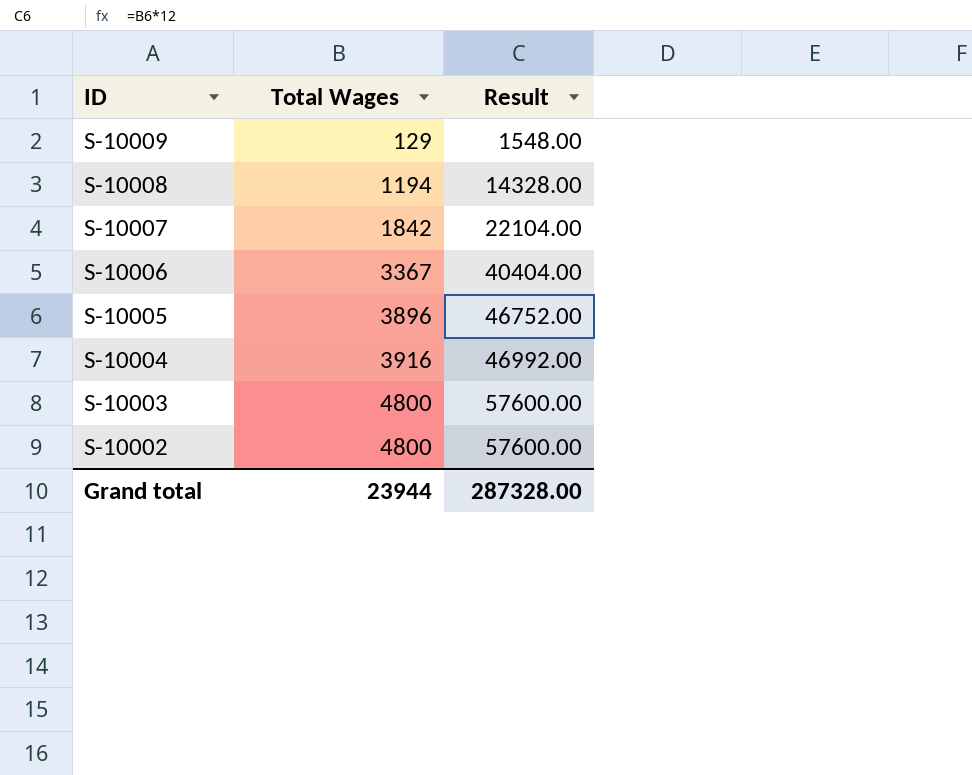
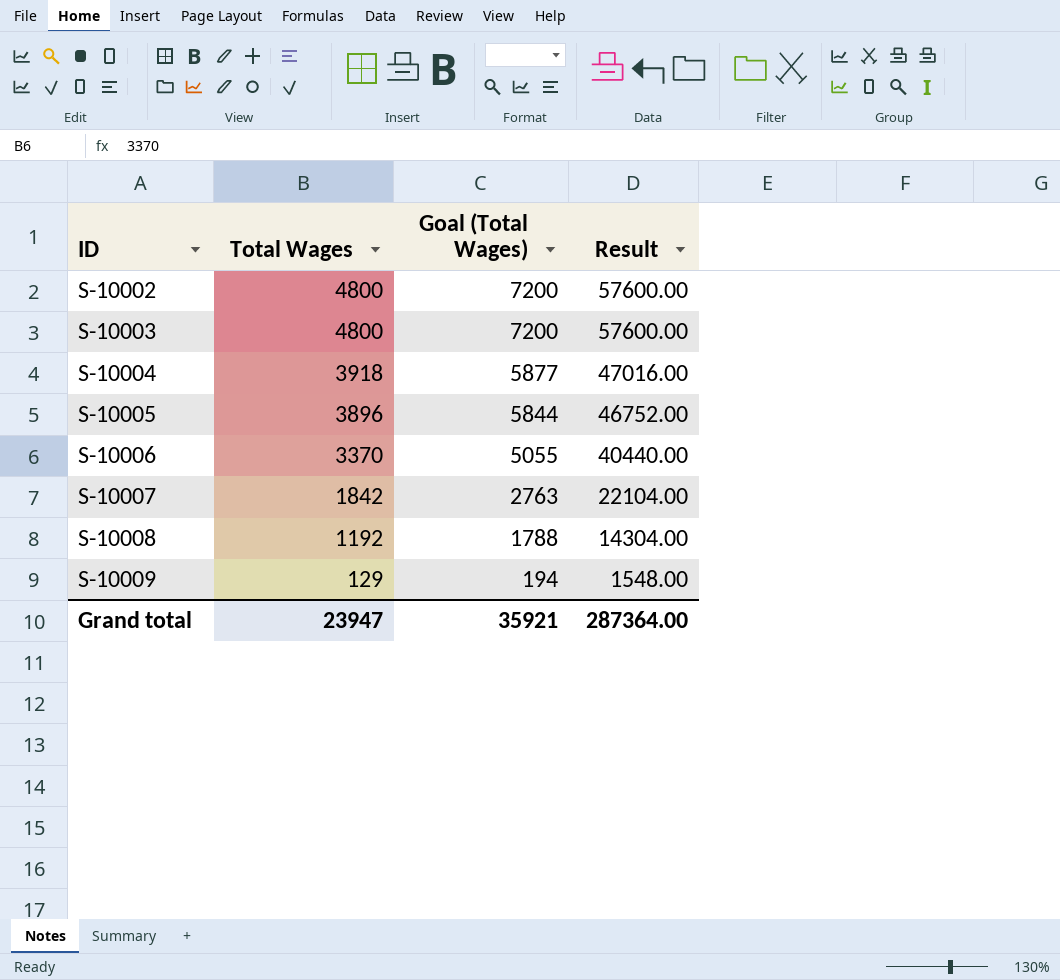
row order: ID descending -> ID ascending
column Goal (Total Wages) | formula: none -> [Total Wages] * 1.5
S-10004 | Total Wages: 3916 -> 3918
S-10004 | Result: 46992.00 -> 47016.00
S-10006 | Total Wages: 3367 -> 3370
S-10006 | Result: 40404.00 -> 40440.00
S-10008 | Total Wages: 1194 -> 1192
S-10008 | Result: 14328.00 -> 14304.00
Grand total | Total Wages: 23944 -> 23947
Grand total | Result: 287328.00 -> 287364.00

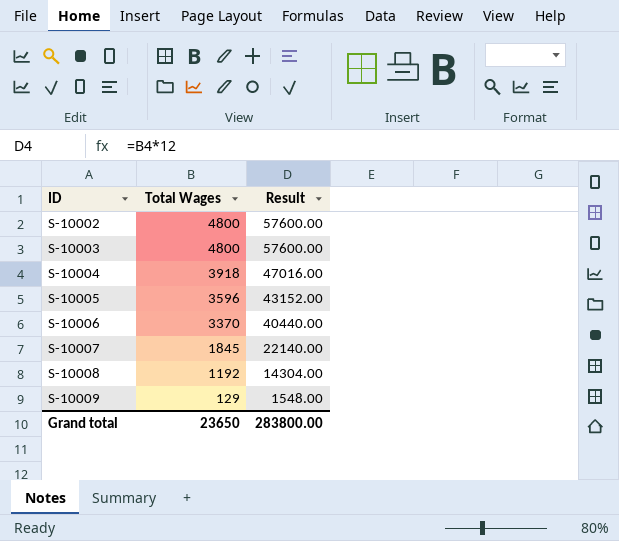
column Goal (Total Wages) | formula: [Total Wages] * 1.5 -> none
S-10005 | Total Wages: 3896 -> 3596
S-10005 | Result: 46752.00 -> 43152.00
S-10007 | Total Wages: 1842 -> 1845
S-10007 | Result: 22104.00 -> 22140.00
Grand total | Total Wages: 23947 -> 23650
Grand total | Result: 287364.00 -> 283800.00

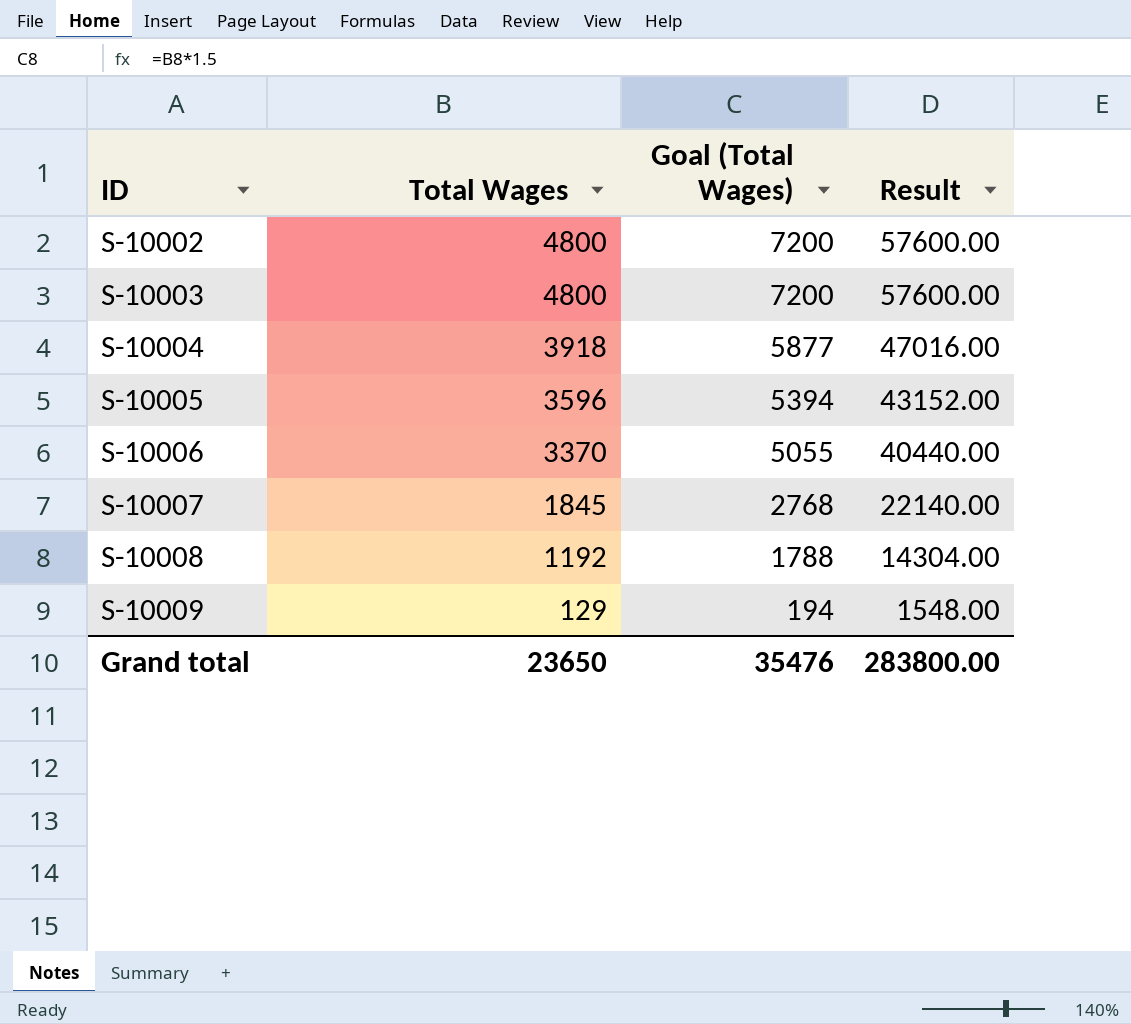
column Goal (Total Wages) | formula: none -> [Total Wages] * 1.5

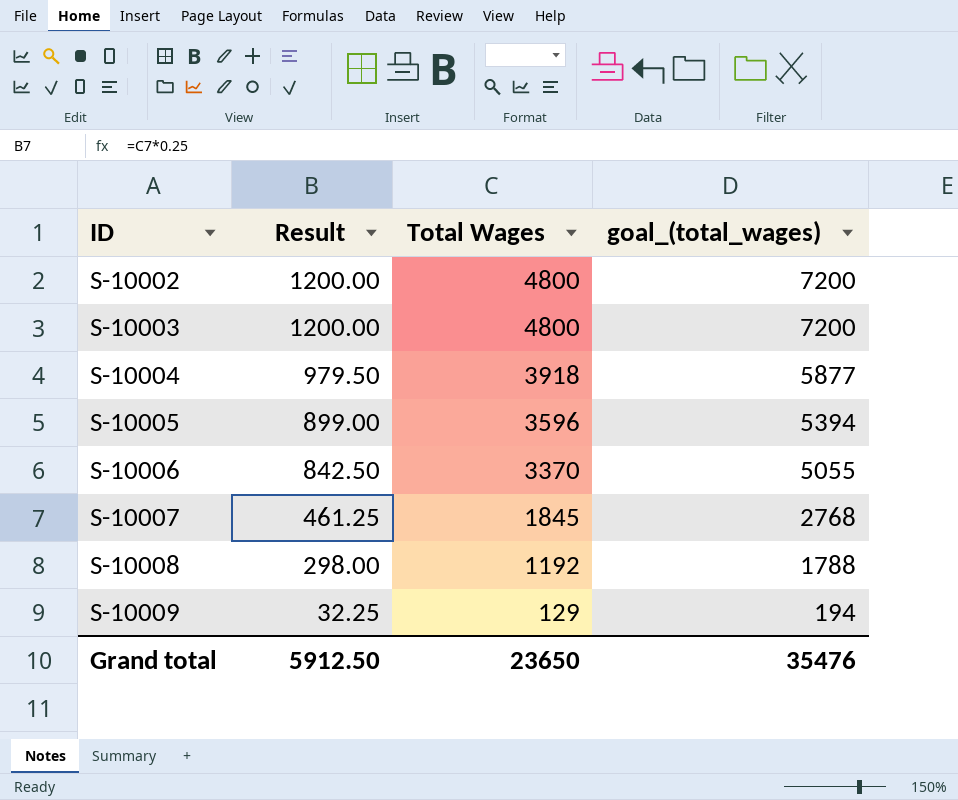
column Result | formula: [Total Wages] * 12 -> [Total Wages] * 0.25
column Result | position: 4 -> 2
column name: Goal (Total Wages) -> goal_(total_wages)
Grand total | Result: 283800.00 -> 5912.50

